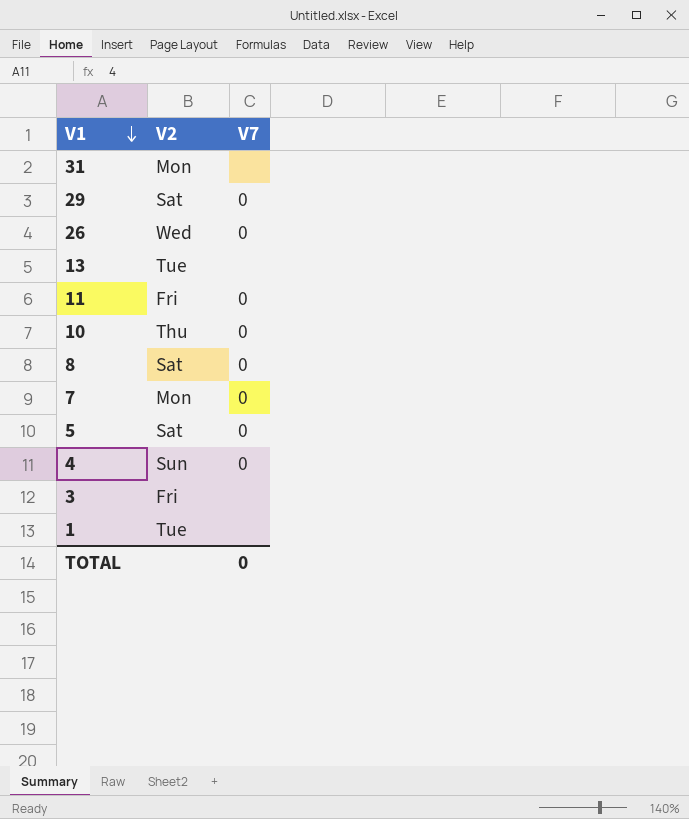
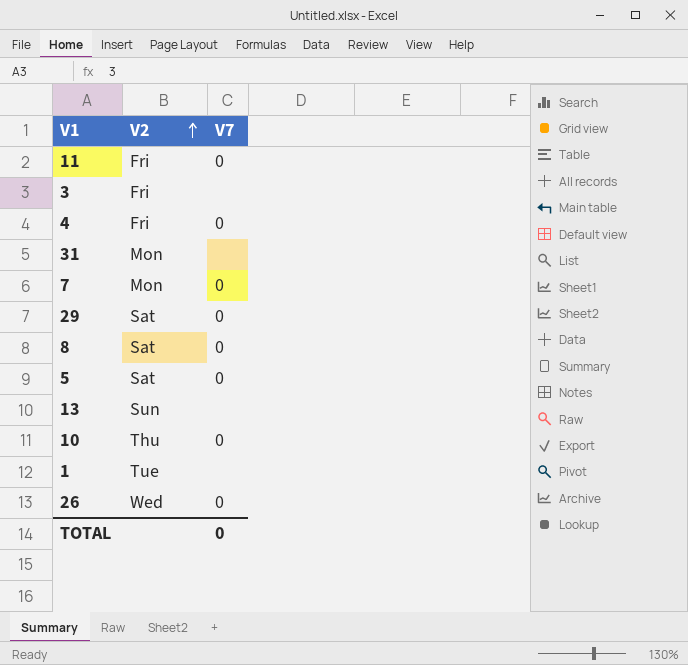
row order: V1 descending -> V2 ascending
4 | V2: Sun -> Fri
13 | V2: Tue -> Sun

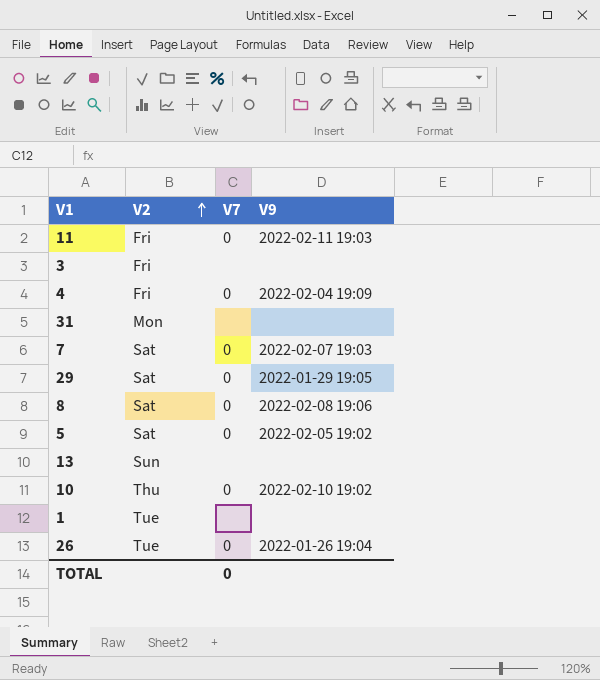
column V9 | position: none -> 4
7 | V2: Mon -> Sat
26 | V2: Wed -> Tue

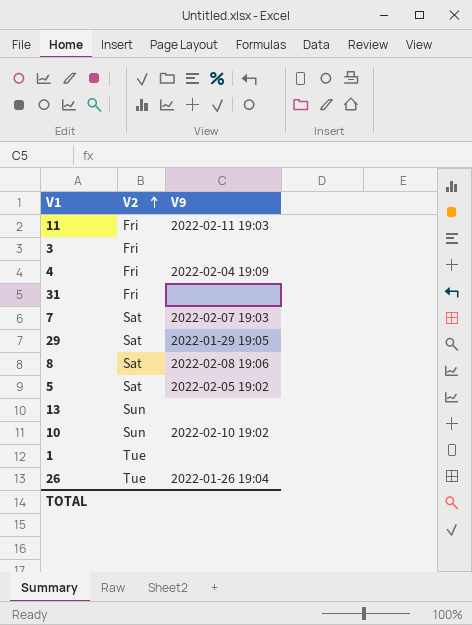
column V7 | position: 3 -> none
31 | V2: Mon -> Fri
10 | V2: Thu -> Sun

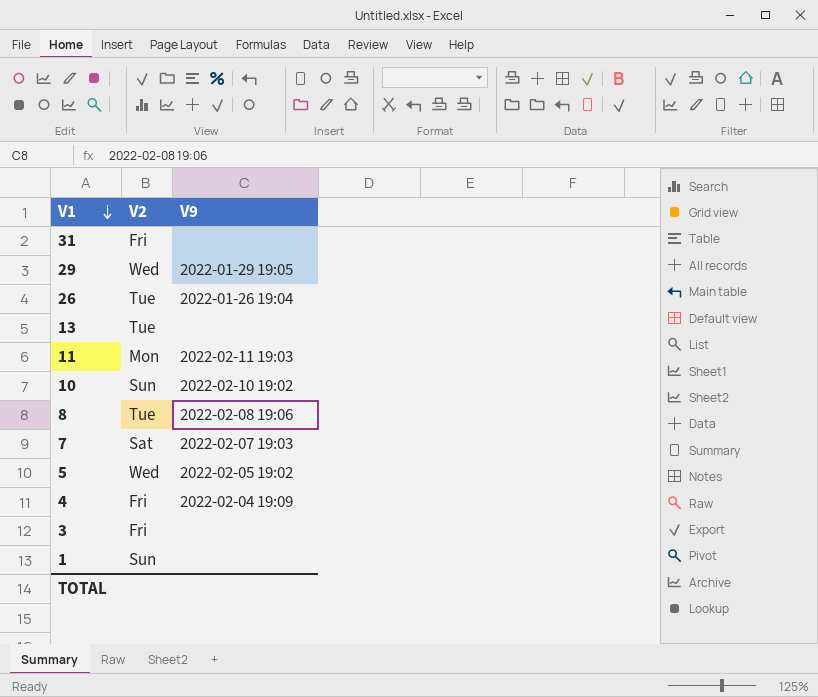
row order: V2 ascending -> V1 descending
29 | V2: Sat -> Wed
13 | V2: Sun -> Tue
11 | V2: Fri -> Mon
8 | V2: Sat -> Tue
5 | V2: Sat -> Wed
1 | V2: Tue -> Sun

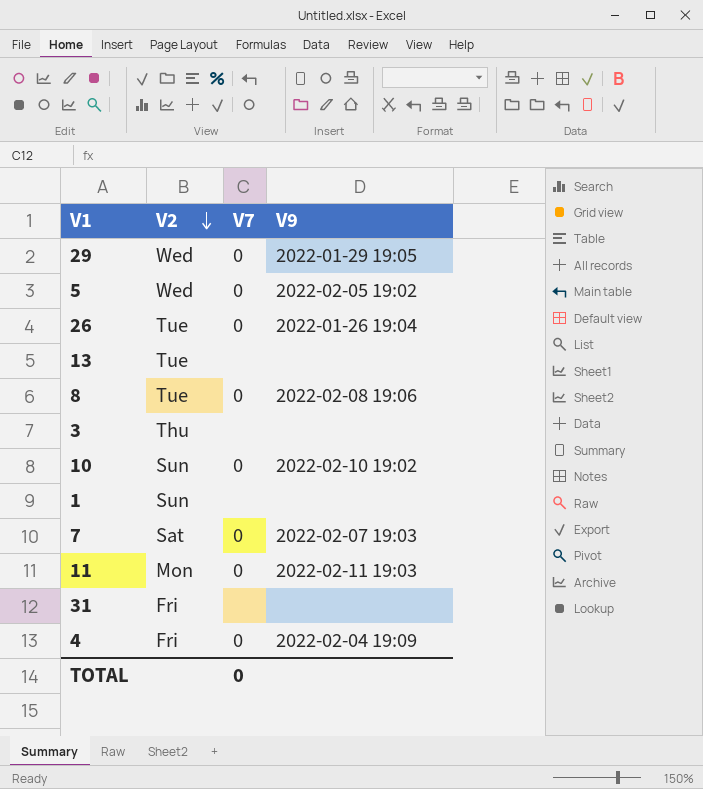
row order: V1 descending -> V2 descending
column V7 | position: none -> 3
3 | V2: Fri -> Thu

